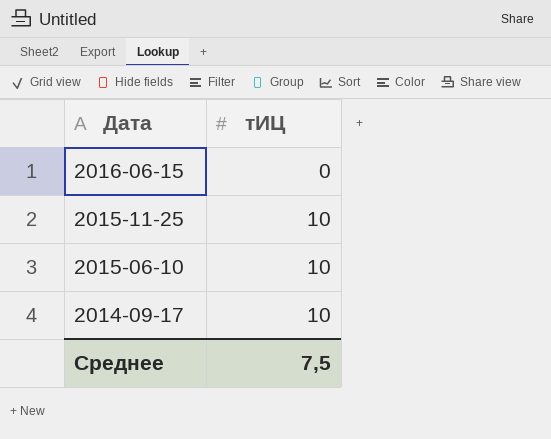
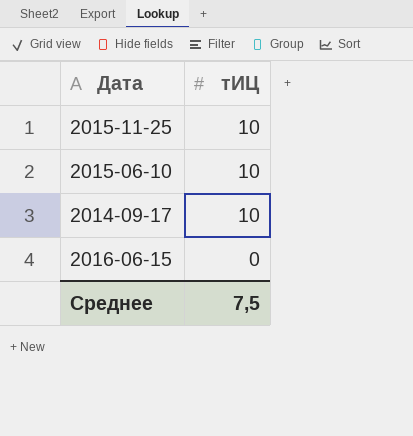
row order: Дата descending -> тИЦ descending

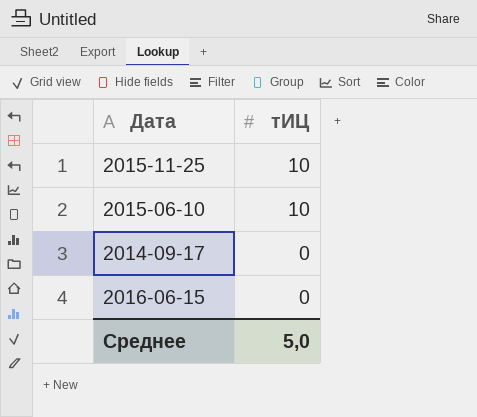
2014-09-17 | тИЦ: 10 -> 0
Среднее | тИЦ: 7,5 -> 5,0

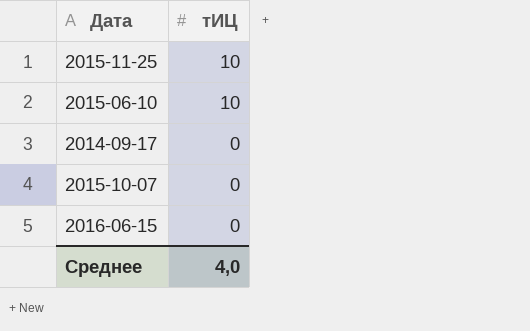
row 2015-10-07: none -> 0
Среднее | тИЦ: 5,0 -> 4,0

